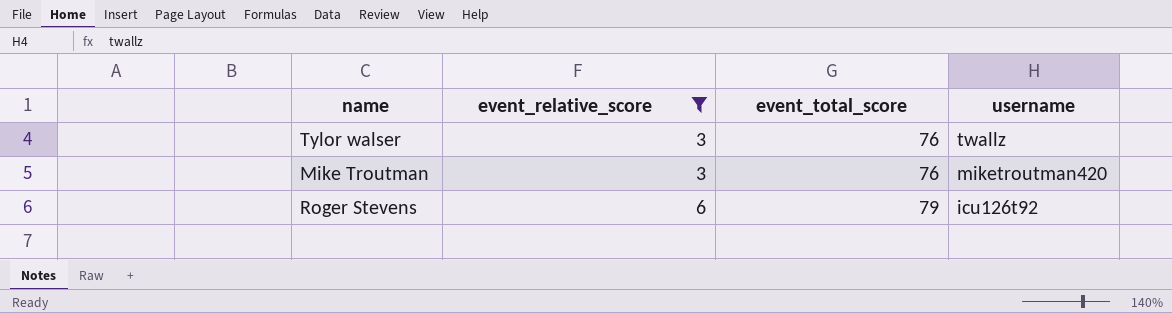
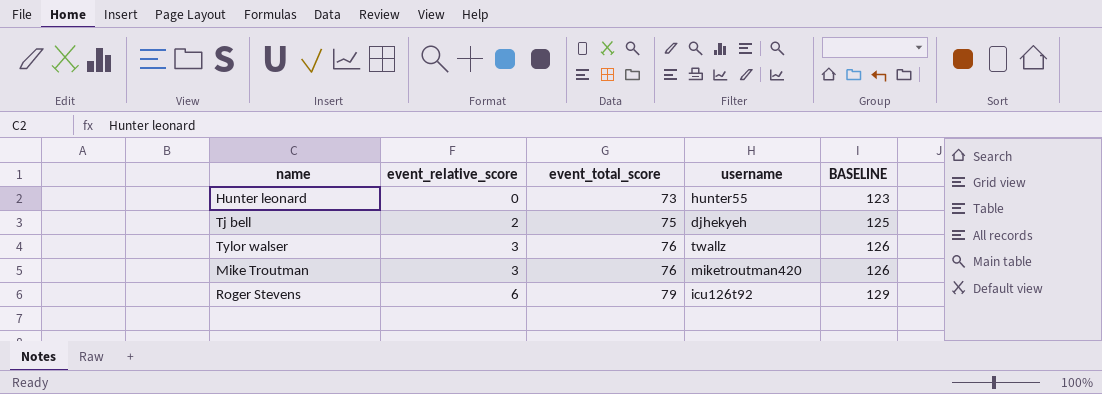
filter: event_relative_score >= 3 -> none
column BASELINE | formula: none -> [event_total_score] + 50

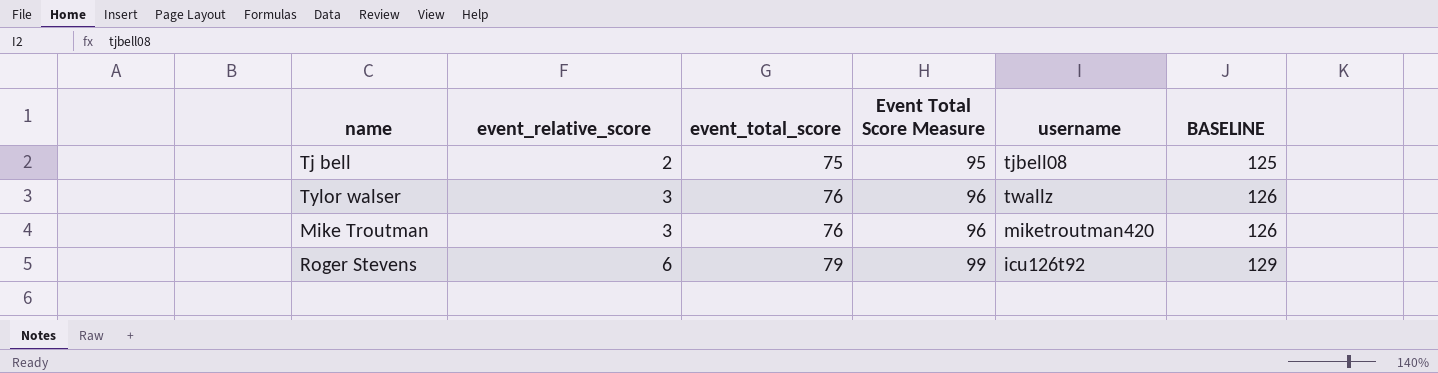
column Event Total Score Measure | formula: none -> [event_total_score] + 20
row Hunter leonard: 0 | 73 | hunter55 | 123 -> none
Tj bell | username: djhekyeh -> tjbell08

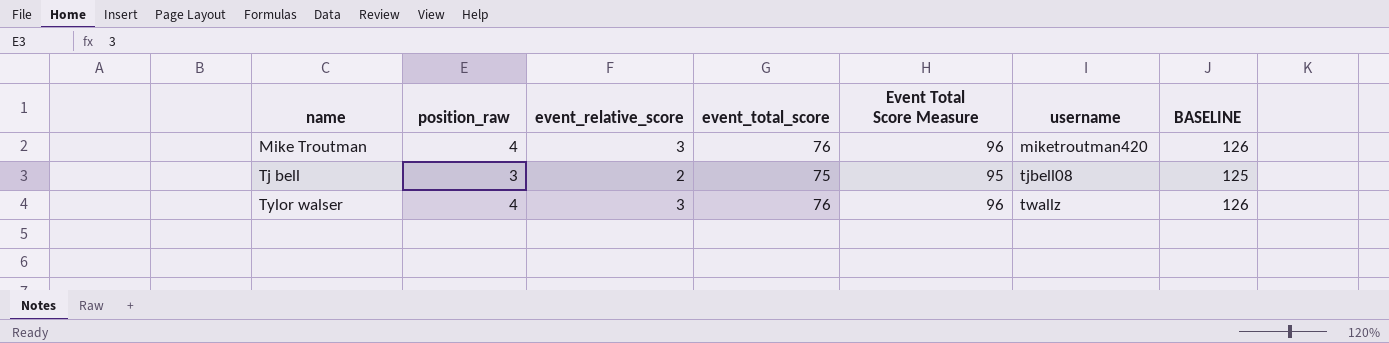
row order: event_relative_score ascending -> name ascending
column position_raw | position: none -> 2
row Roger Stevens: 6 | 79 | 99 | icu126t92 | 129 -> none

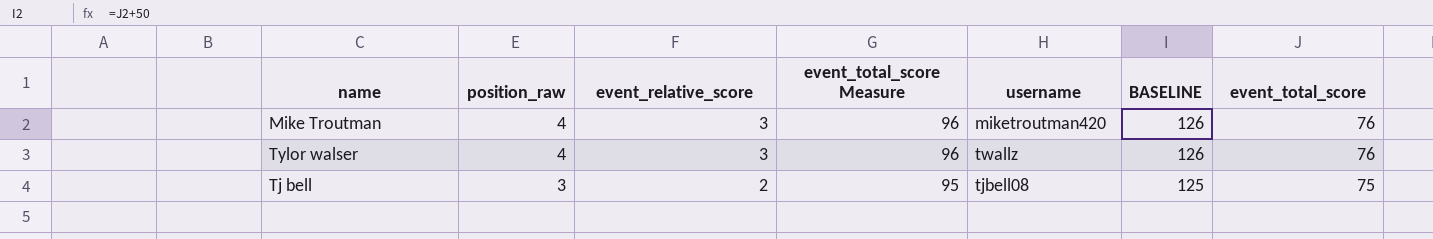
row order: name ascending -> position_raw descending
column name: Event Total Score Measure -> event_total_score Measure
column event_total_score | position: 4 -> 7

